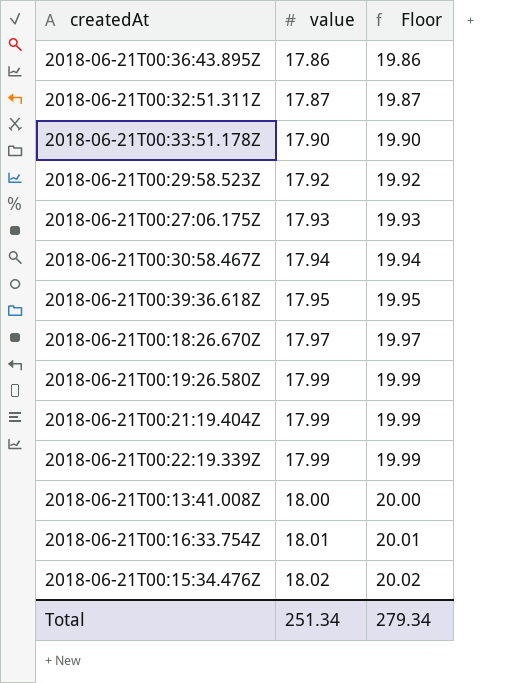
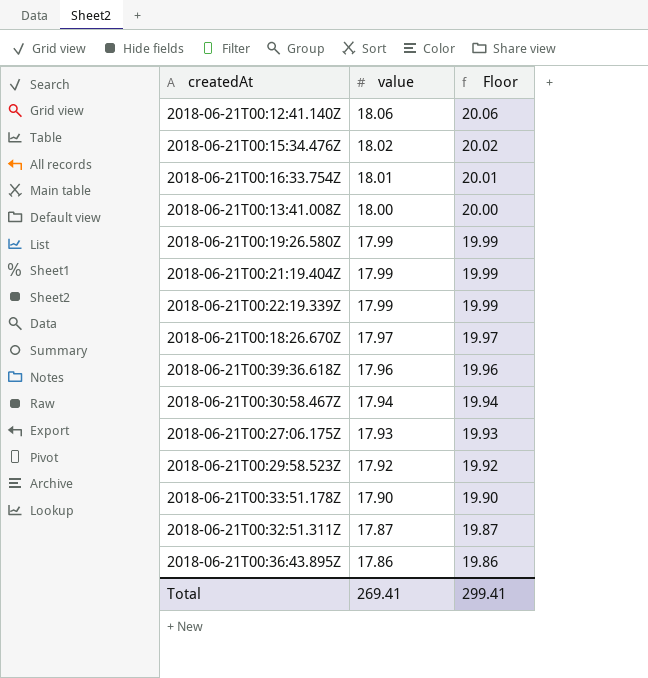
row order: value ascending -> value descending
row 2018-06-21T00:12:41.140Z: none -> 18.06 | 20.06
2018-06-21T00:39:36.618Z | value: 17.95 -> 17.96
2018-06-21T00:39:36.618Z | Floor: 19.95 -> 19.96
Total | value: 251.34 -> 269.41
Total | Floor: 279.34 -> 299.41

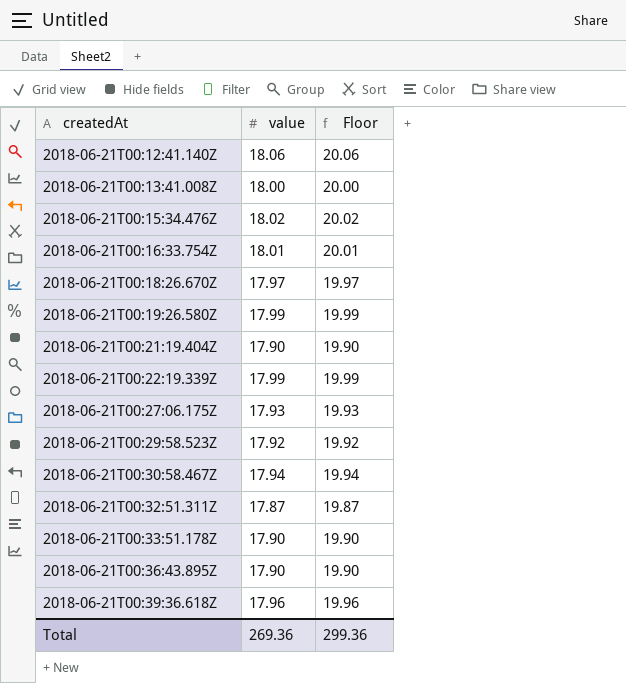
row order: value descending -> createdAt ascending
2018-06-21T00:21:19.404Z | value: 17.99 -> 17.90
2018-06-21T00:21:19.404Z | Floor: 19.99 -> 19.90
2018-06-21T00:36:43.895Z | value: 17.86 -> 17.90
2018-06-21T00:36:43.895Z | Floor: 19.86 -> 19.90
Total | value: 269.41 -> 269.36
Total | Floor: 299.41 -> 299.36

